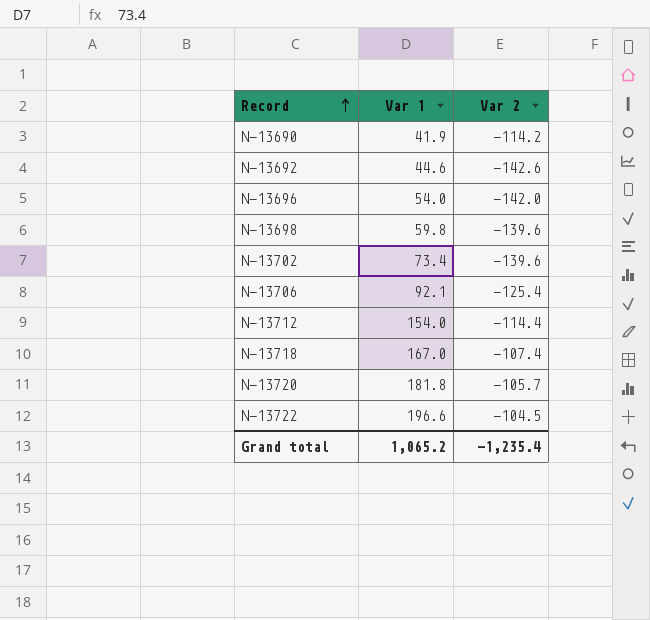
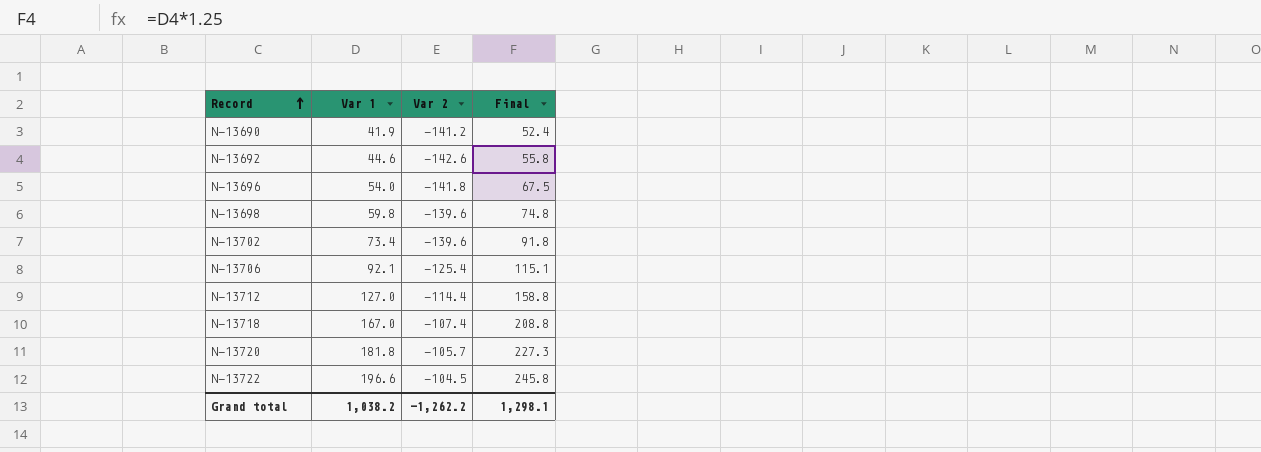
column Final | formula: none -> [Var 1] * 1.25
N-13690 | Var 2: -114.2 -> -141.2
N-13696 | Var 2: -142.0 -> -141.8
N-13712 | Var 1: 154.0 -> 127.0
Grand total | Var 1: 1,065.2 -> 1,038.2
Grand total | Var 2: -1,235.4 -> -1,262.2

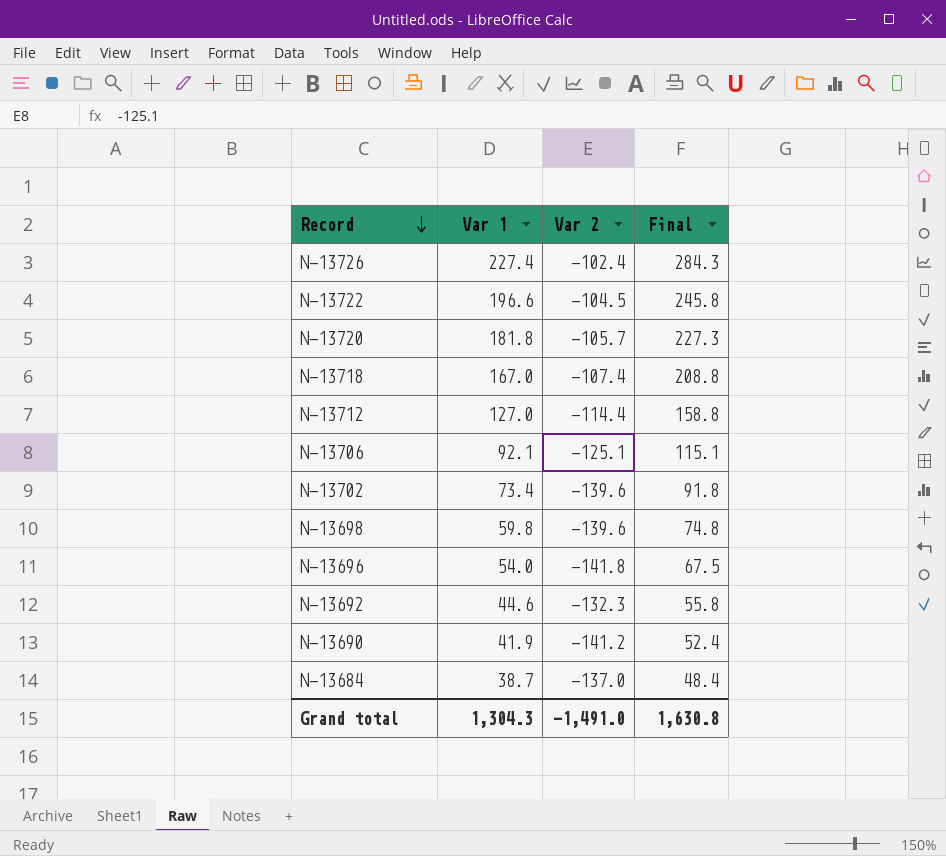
row order: Record ascending -> Record descending
row N-13726: none -> 227.4 | -102.4 | 284.3
N-13706 | Var 2: -125.4 -> -125.1
N-13692 | Var 2: -142.6 -> -132.3
row N-13684: none -> 38.7 | -137.0 | 48.4
Grand total | Var 1: 1,038.2 -> 1,304.3
Grand total | Var 2: -1,262.2 -> -1,491.0
Grand total | Final: 1,298.1 -> 1,630.8

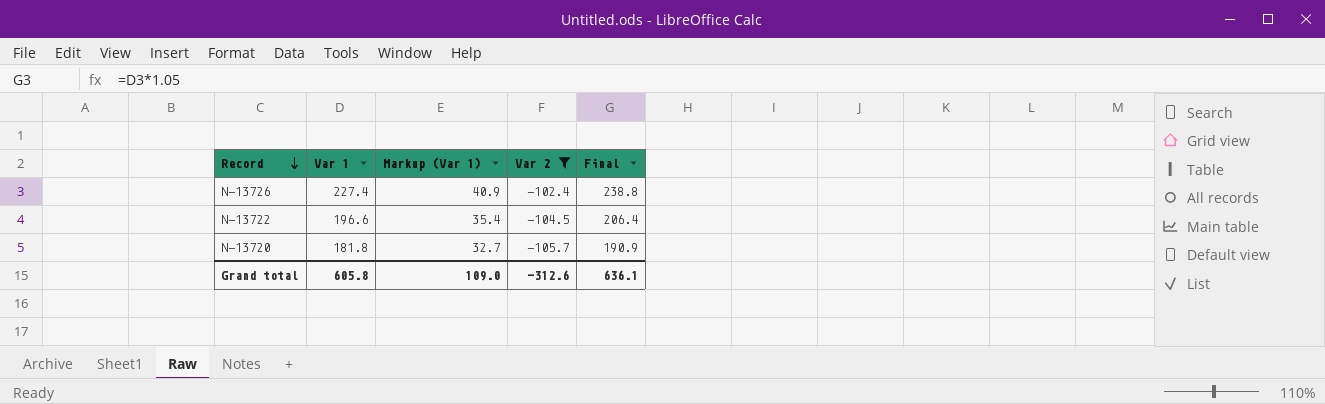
filter: none -> Var 2 >= -105.7
column Markup (Var 1) | formula: none -> [Var 1] * 0.18
column Final | formula: [Var 1] * 1.25 -> [Var 1] * 1.05
Grand total | Var 1: 1,304.3 -> 605.8
Grand total | Var 2: -1,491.0 -> -312.6
Grand total | Final: 1,630.8 -> 636.1

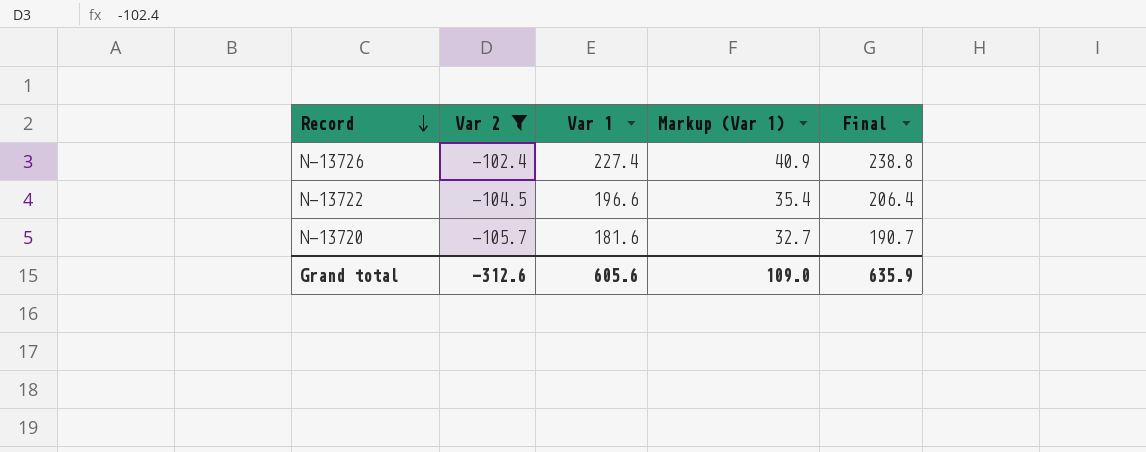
column Var 2 | position: 4 -> 2
N-13720 | Var 1: 181.8 -> 181.6
N-13720 | Final: 190.9 -> 190.7
Grand total | Var 1: 605.8 -> 605.6
Grand total | Final: 636.1 -> 635.9

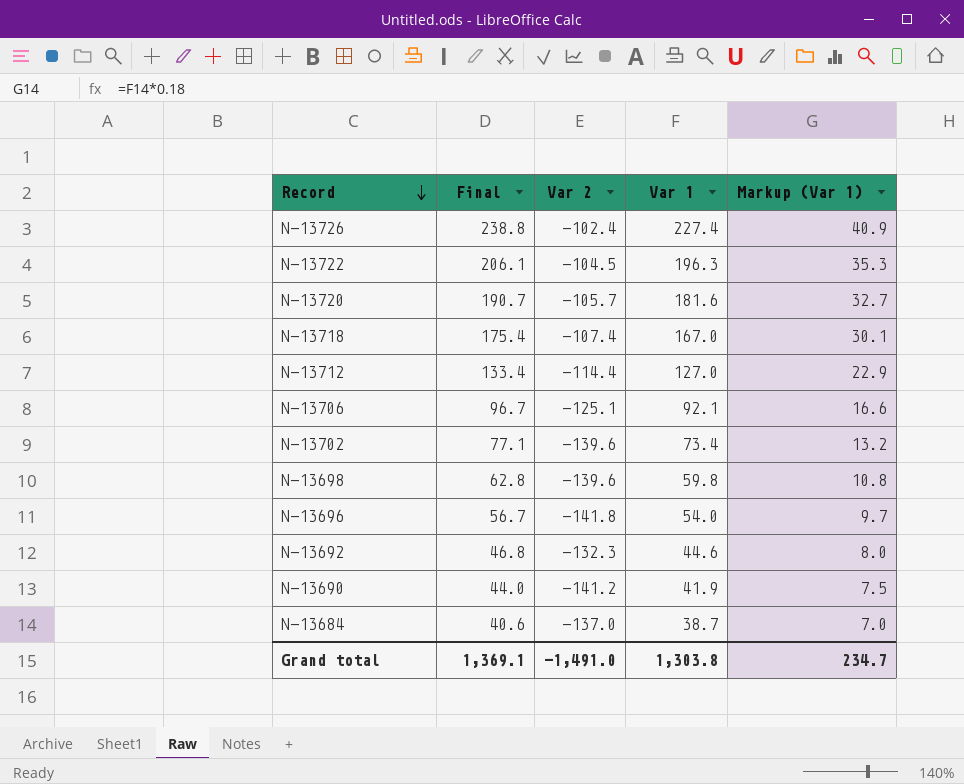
filter: Var 2 >= -105.7 -> none
column Final | position: 5 -> 2
N-13722 | Final: 206.4 -> 206.1
N-13722 | Var 1: 196.6 -> 196.3
N-13722 | Markup (Var 1): 35.4 -> 35.3
Grand total | Final: 635.9 -> 1,369.1
Grand total | Var 2: -312.6 -> -1,491.0
Grand total | Var 1: 605.6 -> 1,303.8
Grand total | Markup (Var 1): 109.0 -> 234.7

